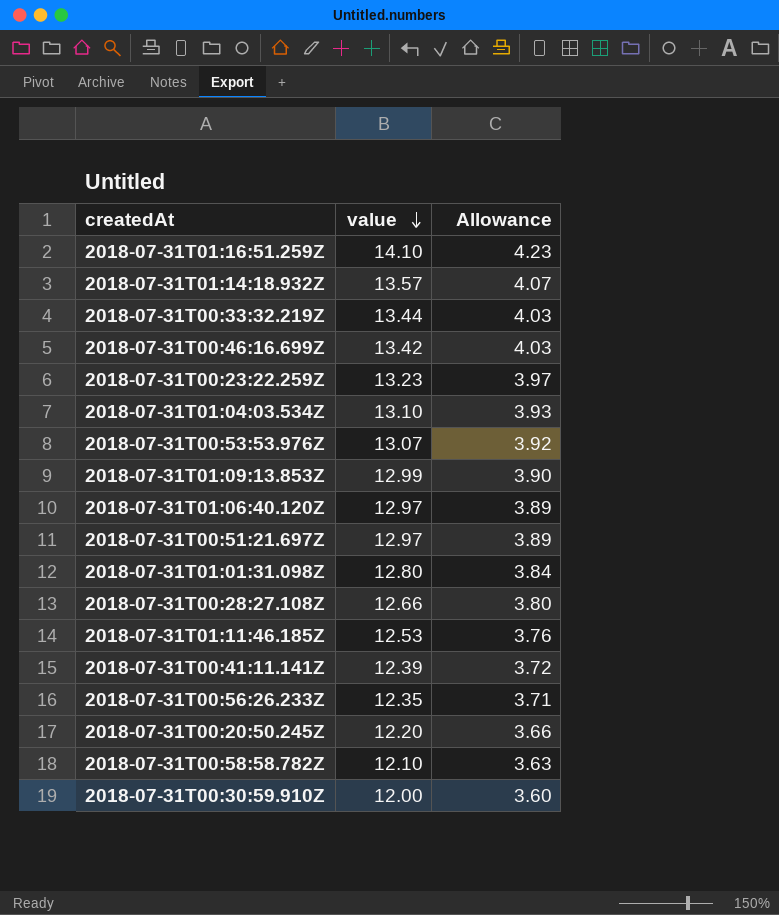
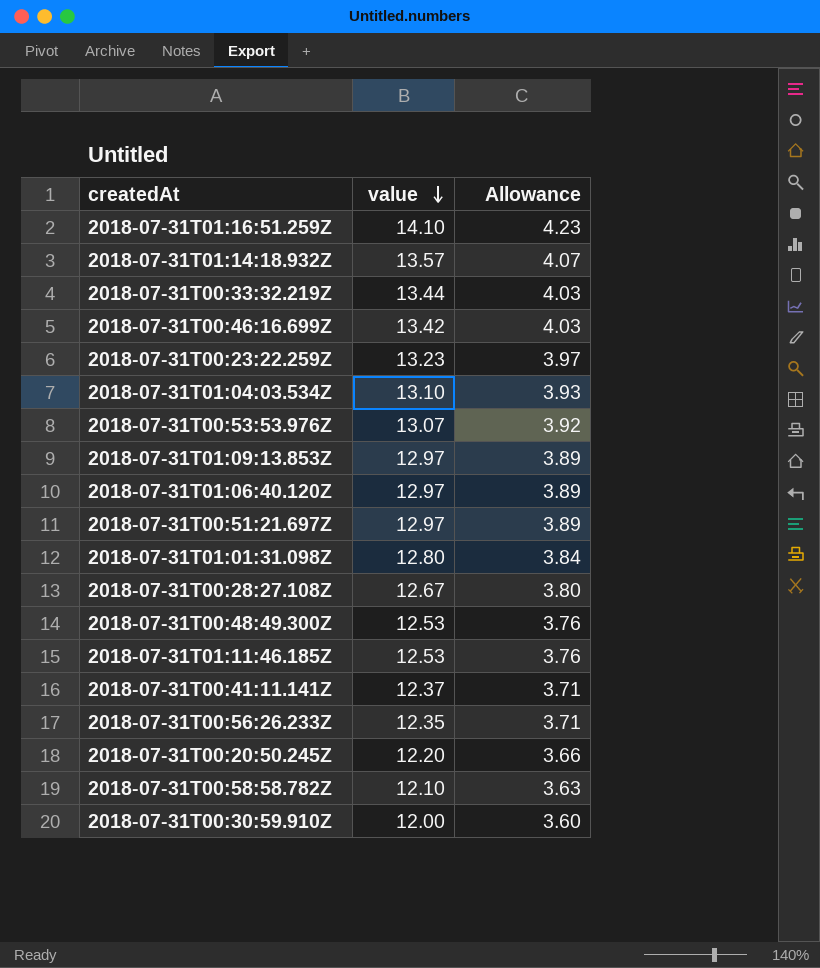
2018-07-31T01:09:13.853Z | value: 12.99 -> 12.97
2018-07-31T01:09:13.853Z | Allowance: 3.90 -> 3.89
2018-07-31T00:28:27.108Z | value: 12.66 -> 12.67
row 2018-07-31T00:48:49.300Z: none -> 12.53 | 3.76
2018-07-31T00:41:11.141Z | value: 12.39 -> 12.37
2018-07-31T00:41:11.141Z | Allowance: 3.72 -> 3.71

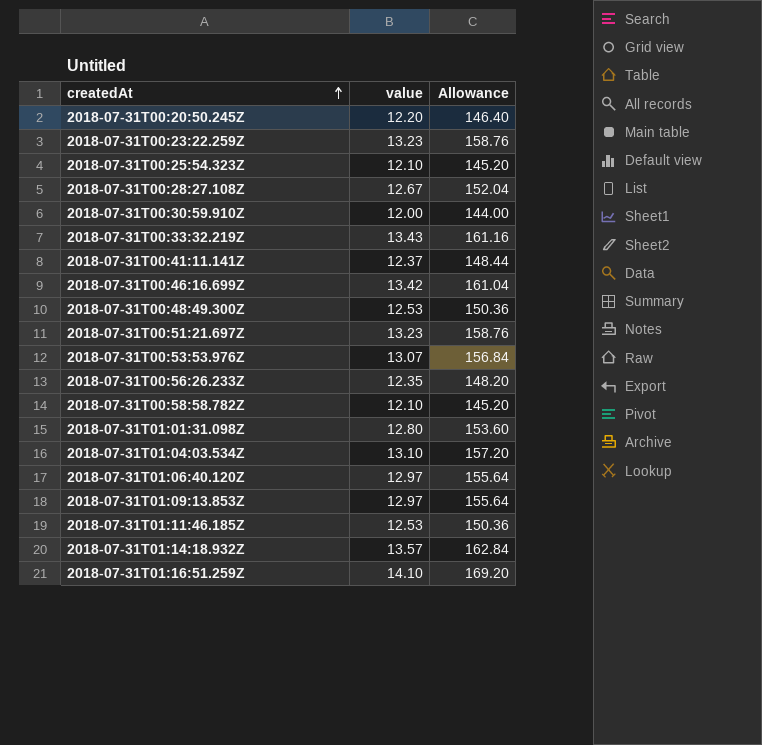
row order: value descending -> createdAt ascending
column Allowance | formula: [value] * 0.3 -> [value] * 12
row 2018-07-31T00:25:54.323Z: none -> 12.10 | 145.20
2018-07-31T00:33:32.219Z | value: 13.44 -> 13.43
2018-07-31T00:51:21.697Z | value: 12.97 -> 13.23

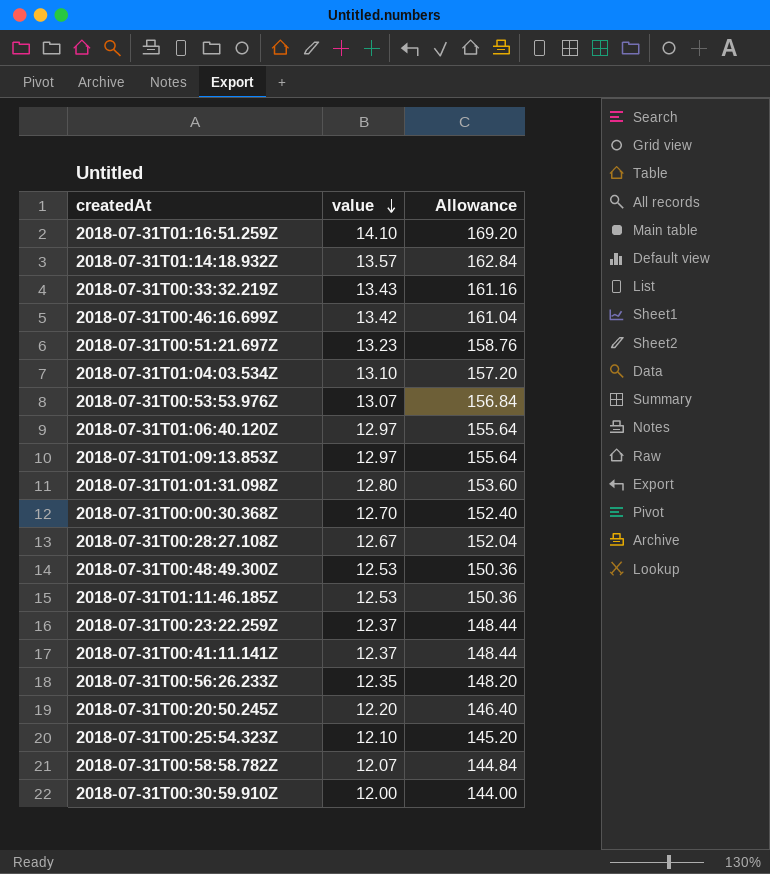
row order: createdAt ascending -> value descending
row 2018-07-31T00:00:30.368Z: none -> 12.70 | 152.40
2018-07-31T00:23:22.259Z | value: 13.23 -> 12.37
2018-07-31T00:23:22.259Z | Allowance: 158.76 -> 148.44
2018-07-31T00:58:58.782Z | value: 12.10 -> 12.07
2018-07-31T00:58:58.782Z | Allowance: 145.20 -> 144.84

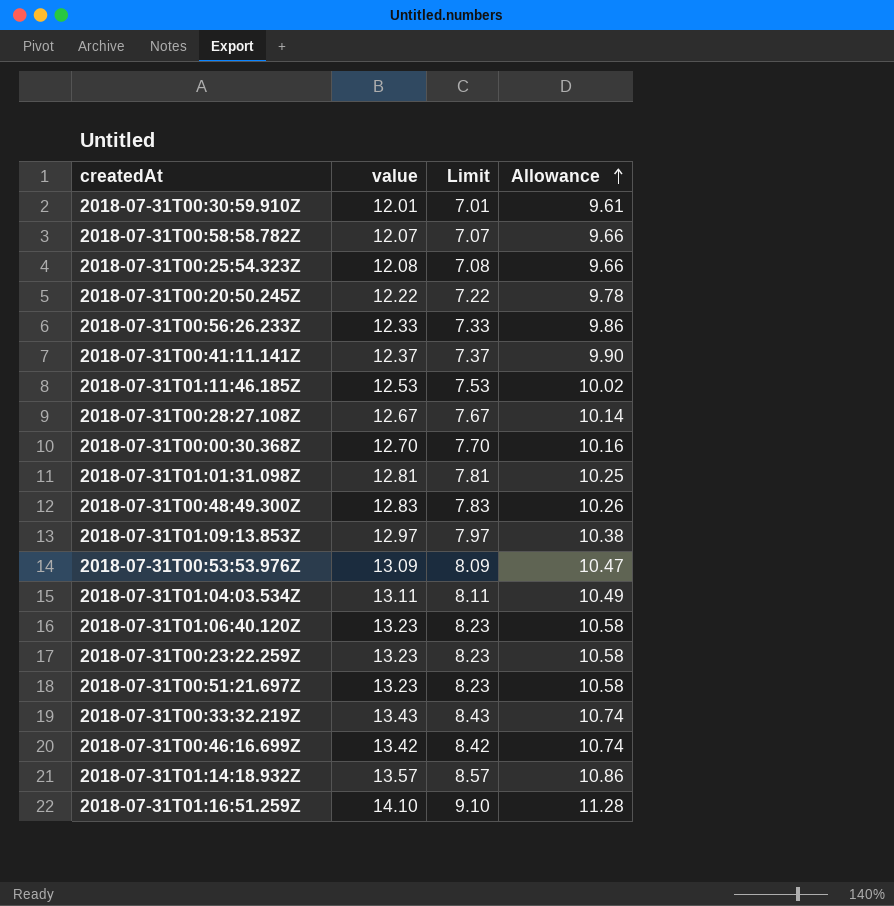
row order: value descending -> Allowance ascending
column Limit | formula: none -> [value] - 5
column Allowance | formula: [value] * 12 -> [value] * 0.8
2018-07-31T00:30:59.910Z | value: 12.00 -> 12.01
2018-07-31T00:25:54.323Z | value: 12.10 -> 12.08
2018-07-31T00:20:50.245Z | value: 12.20 -> 12.22
2018-07-31T00:56:26.233Z | value: 12.35 -> 12.33
2018-07-31T01:01:31.098Z | value: 12.80 -> 12.81
2018-07-31T00:48:49.300Z | value: 12.53 -> 12.83
2018-07-31T00:53:53.976Z | value: 13.07 -> 13.09
2018-07-31T01:04:03.534Z | value: 13.10 -> 13.11
2018-07-31T01:06:40.120Z | value: 12.97 -> 13.23
2018-07-31T00:23:22.259Z | value: 12.37 -> 13.23

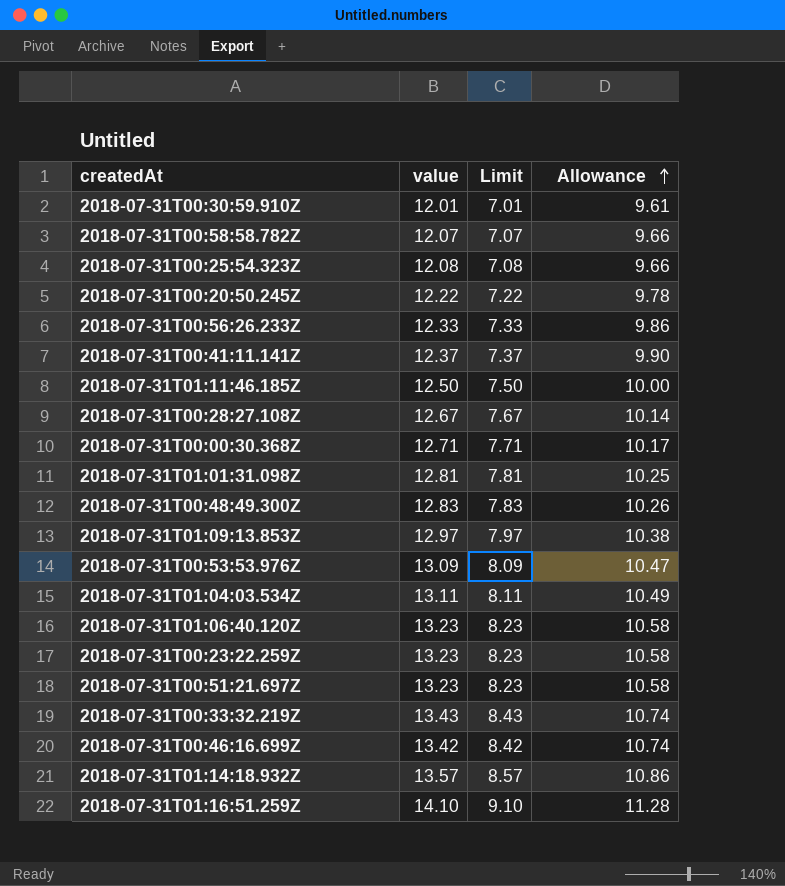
2018-07-31T01:11:46.185Z | value: 12.53 -> 12.50
2018-07-31T01:11:46.185Z | Limit: 7.53 -> 7.50
2018-07-31T01:11:46.185Z | Allowance: 10.02 -> 10.00
2018-07-31T00:00:30.368Z | value: 12.70 -> 12.71
2018-07-31T00:00:30.368Z | Limit: 7.70 -> 7.71
2018-07-31T00:00:30.368Z | Allowance: 10.16 -> 10.17

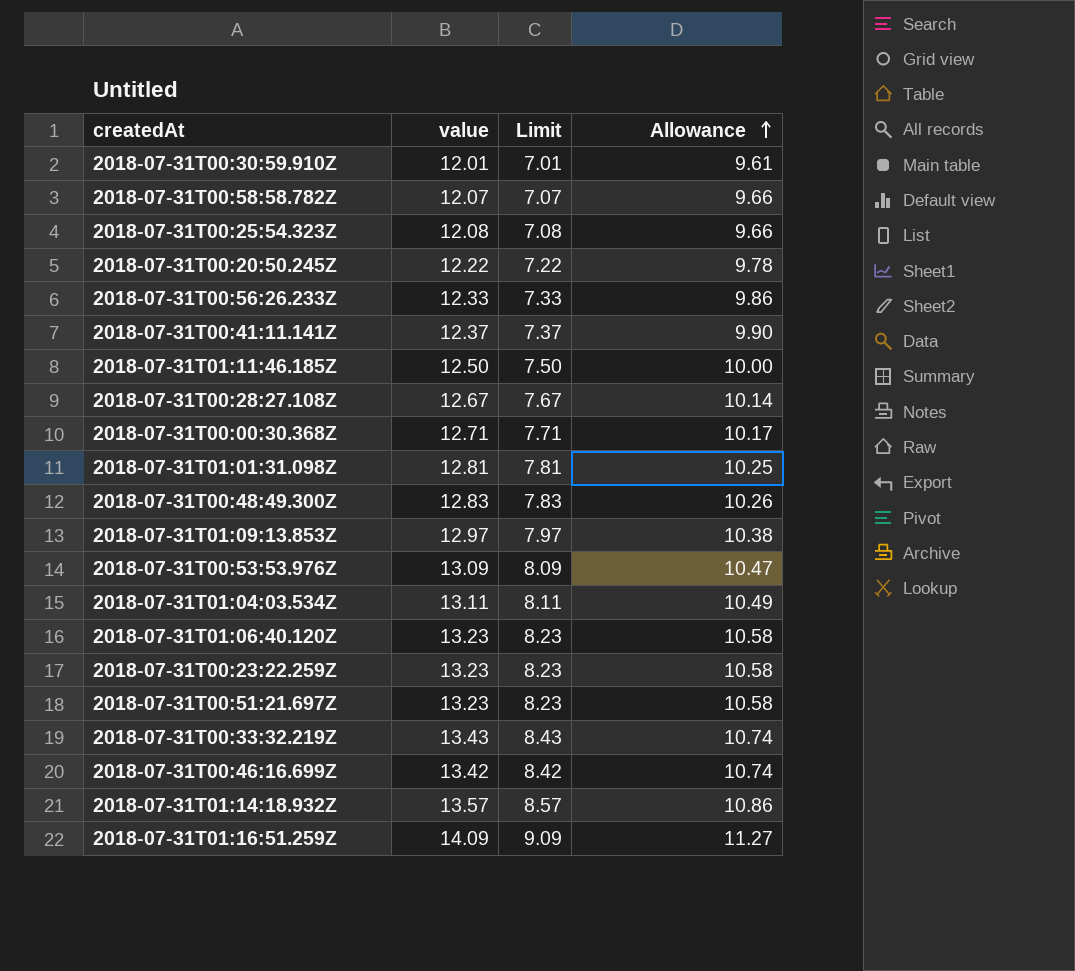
2018-07-31T01:16:51.259Z | value: 14.10 -> 14.09
2018-07-31T01:16:51.259Z | Limit: 9.10 -> 9.09
2018-07-31T01:16:51.259Z | Allowance: 11.28 -> 11.27

